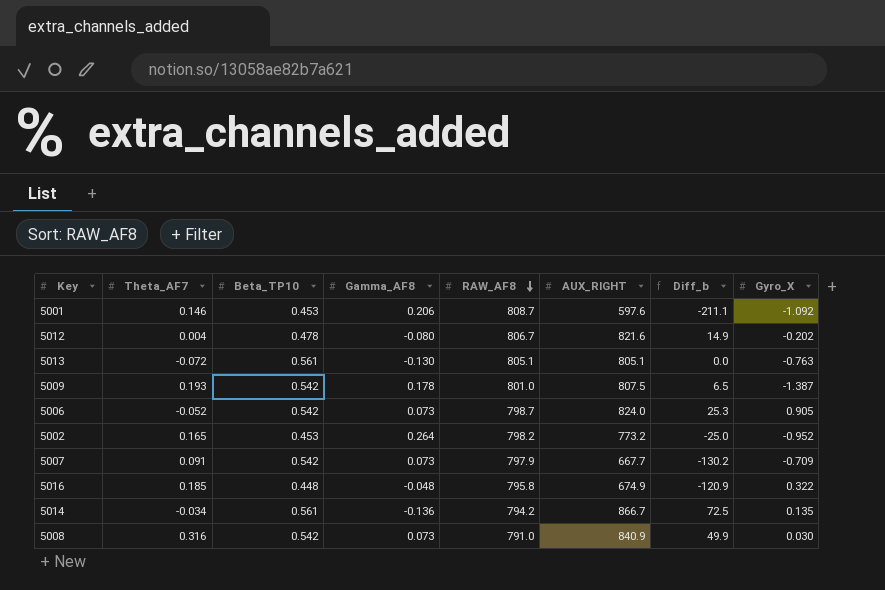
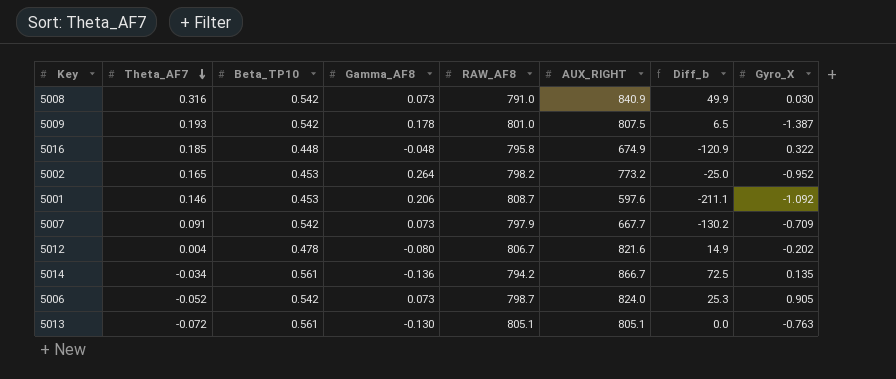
row order: RAW_AF8 descending -> Theta_AF7 descending

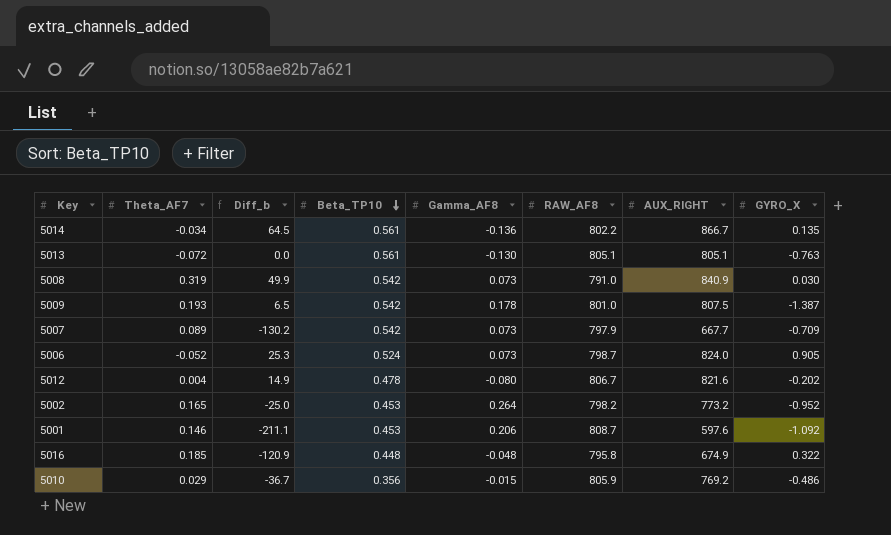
row order: Theta_AF7 descending -> Beta_TP10 descending
column Diff_b | position: 7 -> 3
column name: Gyro_X -> GYRO_X
5014 | Diff_b: 72.5 -> 64.5
5014 | RAW_AF8: 794.2 -> 802.2
5008 | Theta_AF7: 0.316 -> 0.319
5007 | Theta_AF7: 0.091 -> 0.089
5006 | Beta_TP10: 0.542 -> 0.524
row 5010: none -> 0.029 | -36.7 | 0.356 | -0.015 | 805.9 | 769.2 | -0.486

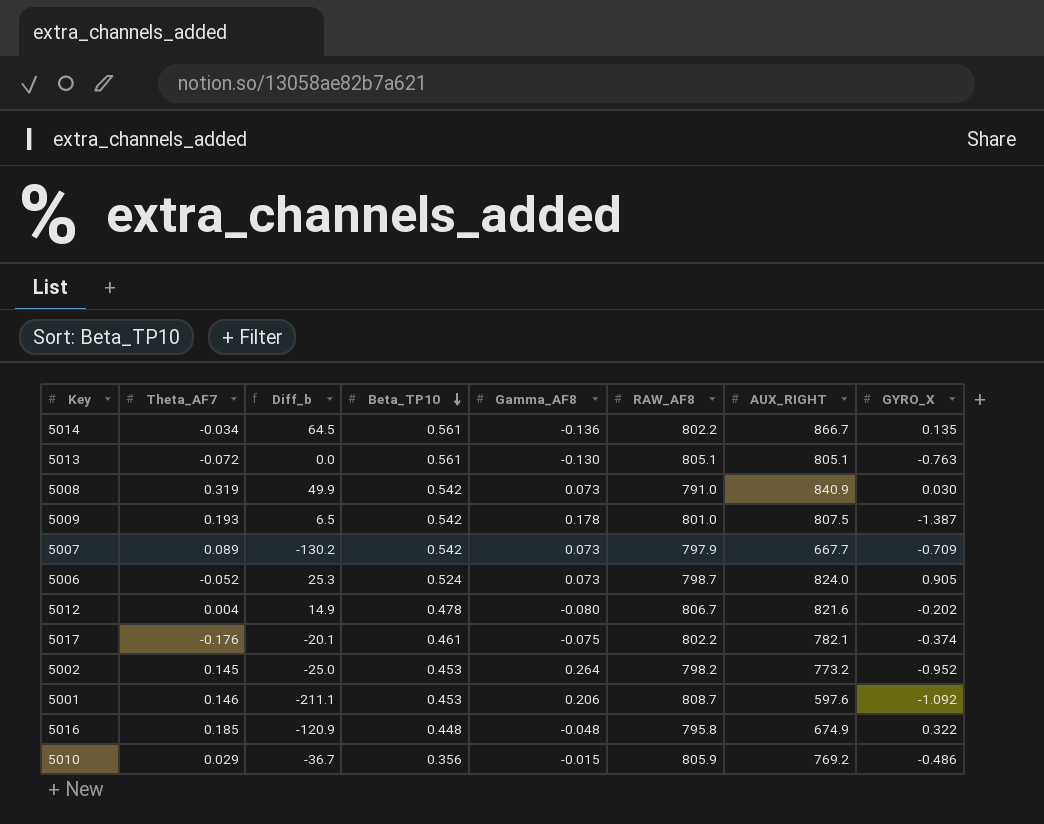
row 5017: none -> -0.176 | -20.1 | 0.461 | -0.075 | 802.2 | 782.1 | -0.374
5002 | Theta_AF7: 0.165 -> 0.145

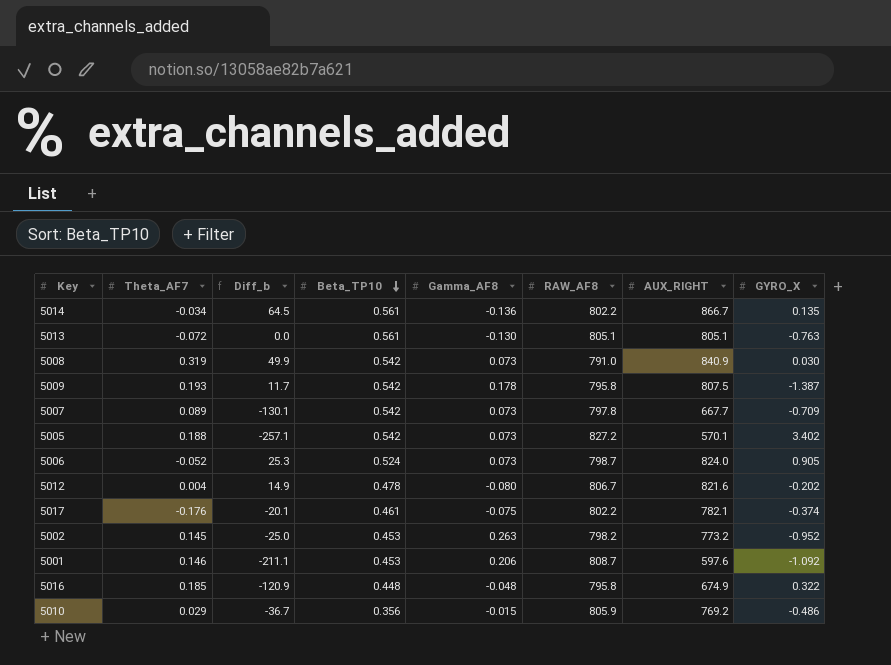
5009 | Diff_b: 6.5 -> 11.7
5009 | RAW_AF8: 801.0 -> 795.8
5007 | Diff_b: -130.2 -> -130.1
5007 | RAW_AF8: 797.9 -> 797.8
row 5005: none -> 0.188 | -257.1 | 0.542 | 0.073 | 827.2 | 570.1 | 3.402
5002 | Gamma_AF8: 0.264 -> 0.263

